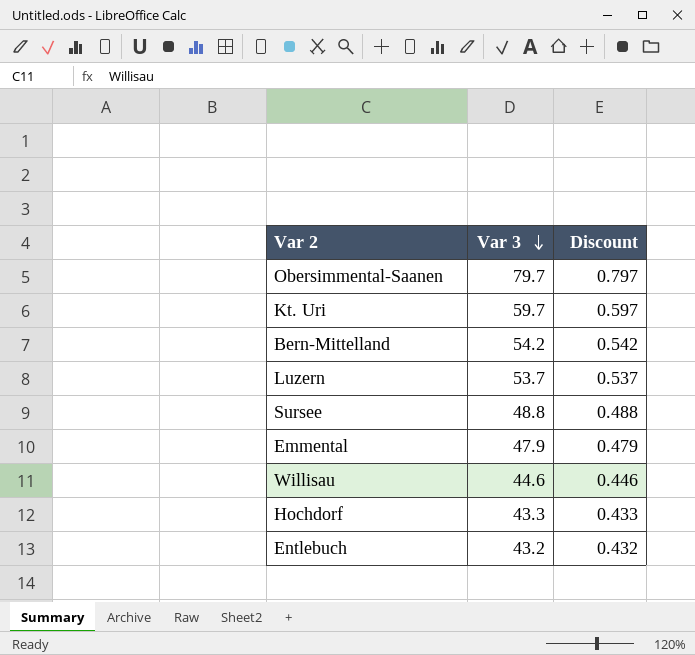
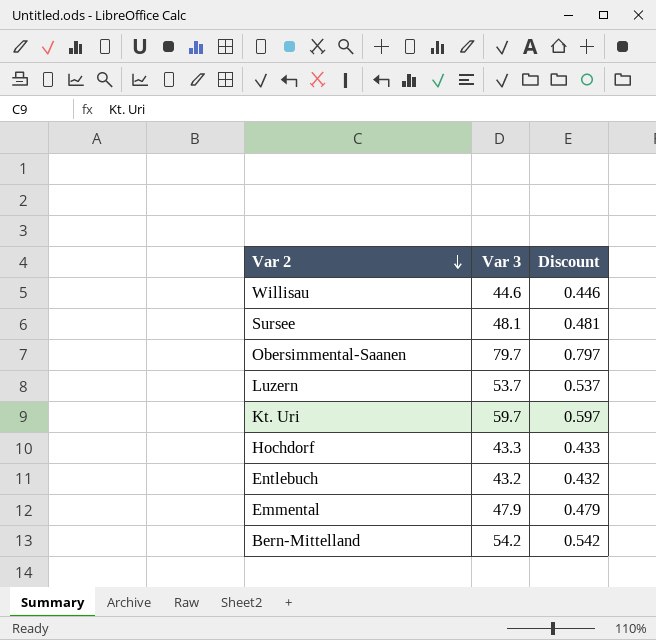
row order: Var 3 descending -> Var 2 descending
Sursee | Var 3: 48.8 -> 48.1
Sursee | Discount: 0.488 -> 0.481

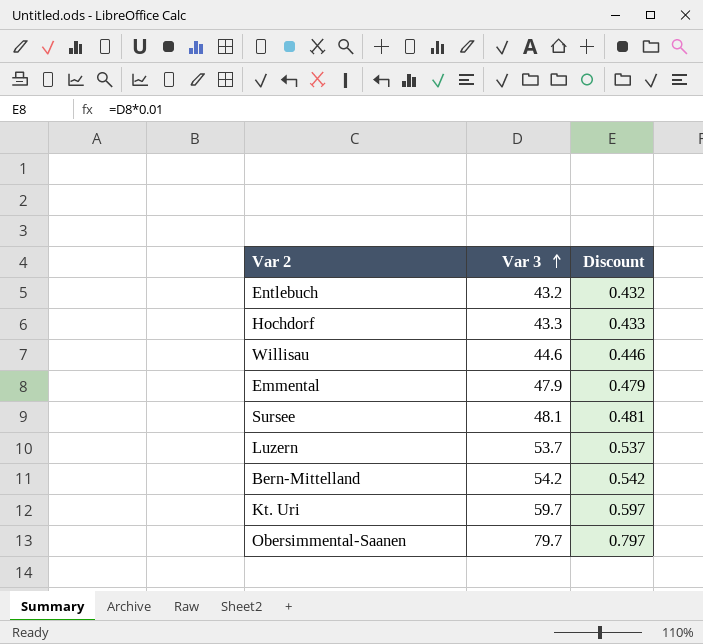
row order: Var 2 descending -> Var 3 ascending

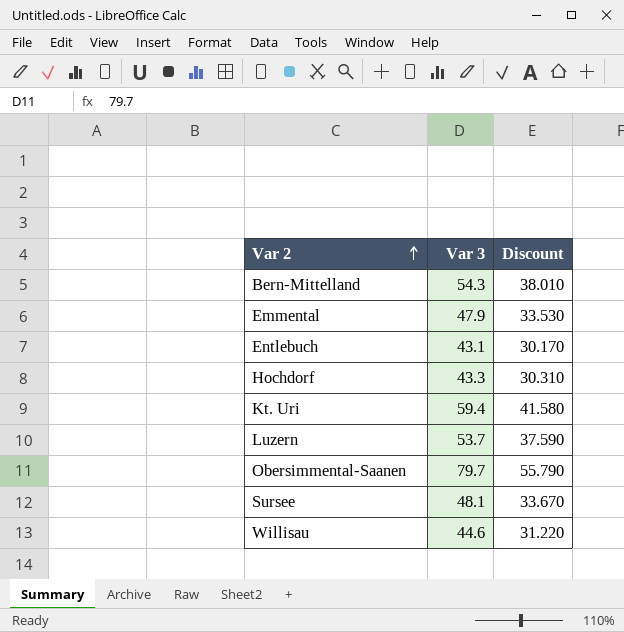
row order: Var 3 ascending -> Var 2 ascending
column Discount | formula: [Var 3] * 0.01 -> [Var 3] * 0.7
Bern-Mittelland | Var 3: 54.2 -> 54.3
Entlebuch | Var 3: 43.2 -> 43.1
Kt. Uri | Var 3: 59.7 -> 59.4

